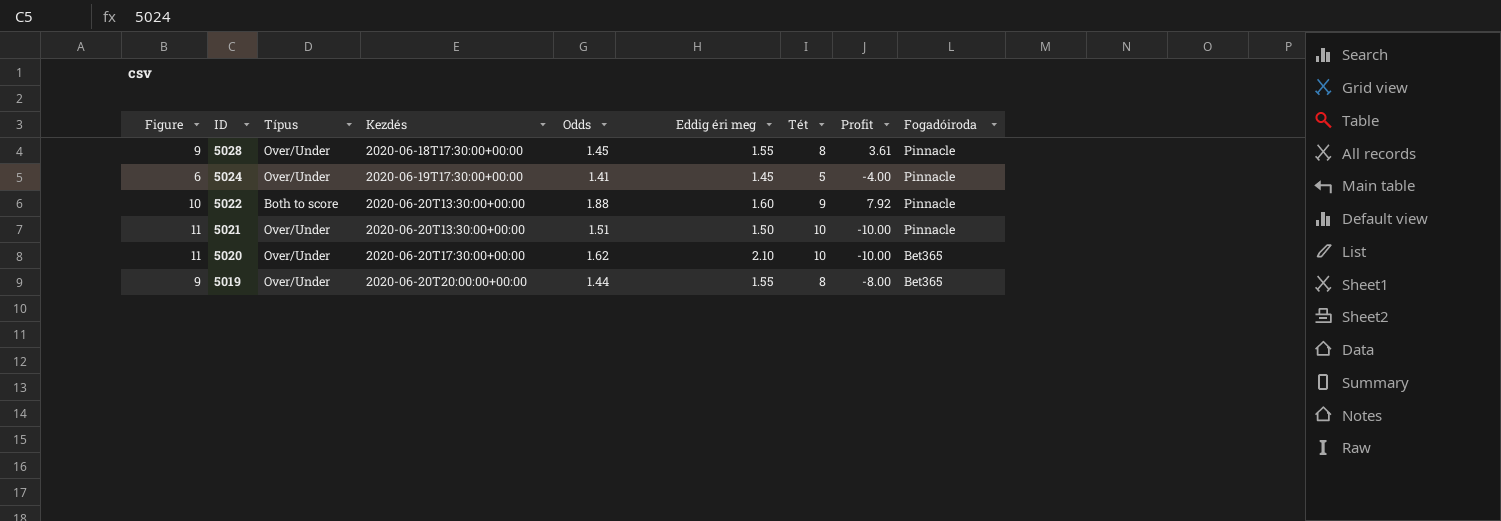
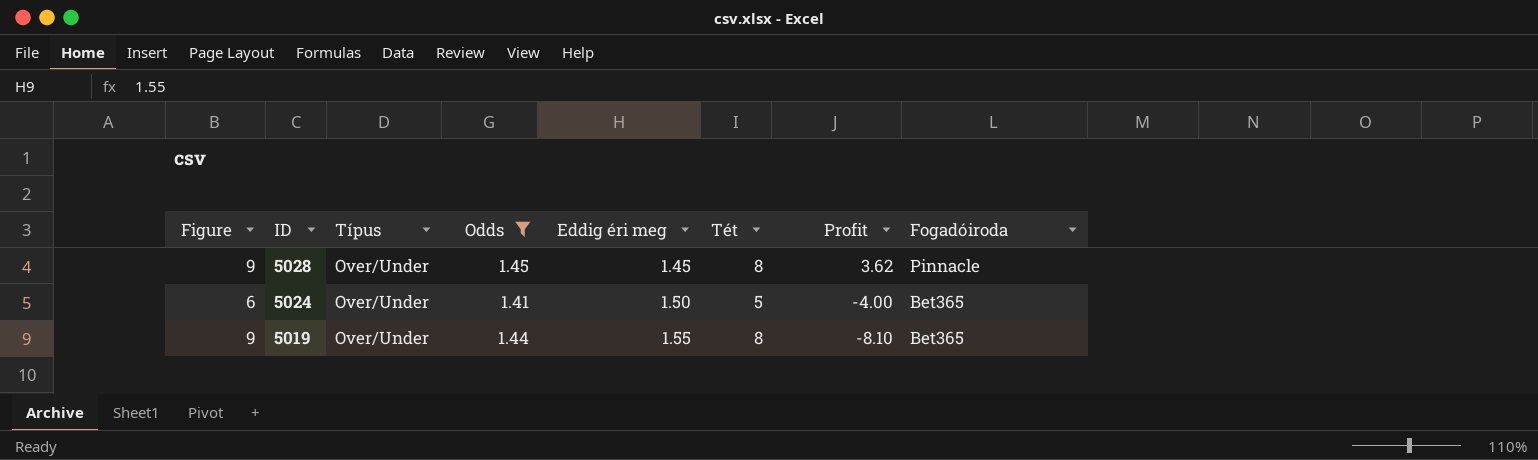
filter: none -> Odds <= 1.45
column Kezdés | position: 4 -> none
5028 | Eddig éri meg: 1.55 -> 1.45
5028 | Profit: 3.61 -> 3.62
5024 | Eddig éri meg: 1.45 -> 1.50
5024 | Fogadóiroda: Pinnacle -> Bet365
5019 | Profit: -8.00 -> -8.10

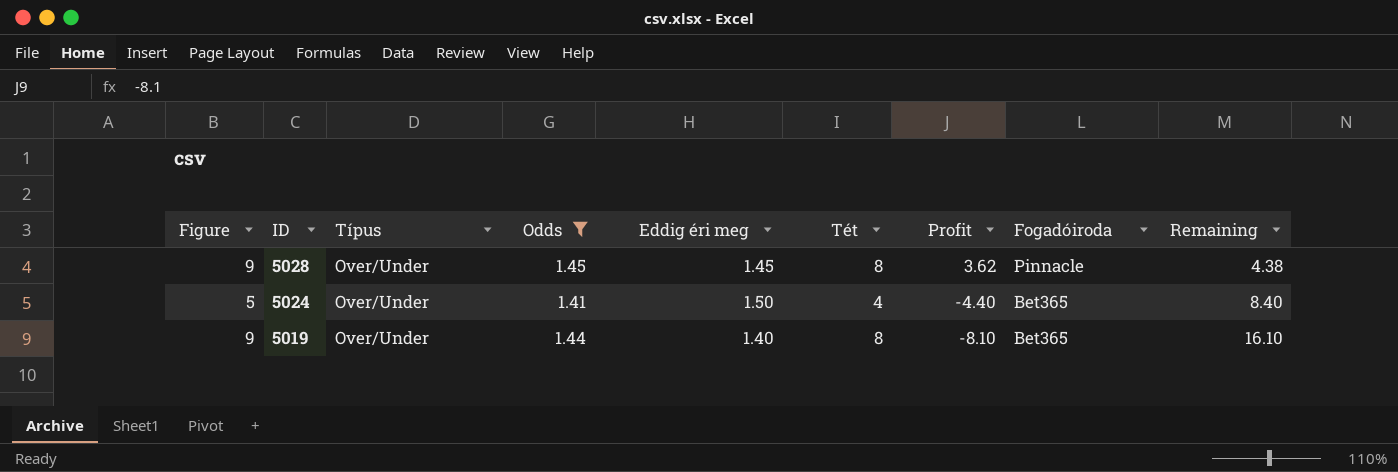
column Remaining | formula: none -> [Tét] - [Profit]
5024 | Figure: 6 -> 5
5024 | Tét: 5 -> 4
5024 | Profit: -4.00 -> -4.40
5019 | Eddig éri meg: 1.55 -> 1.40

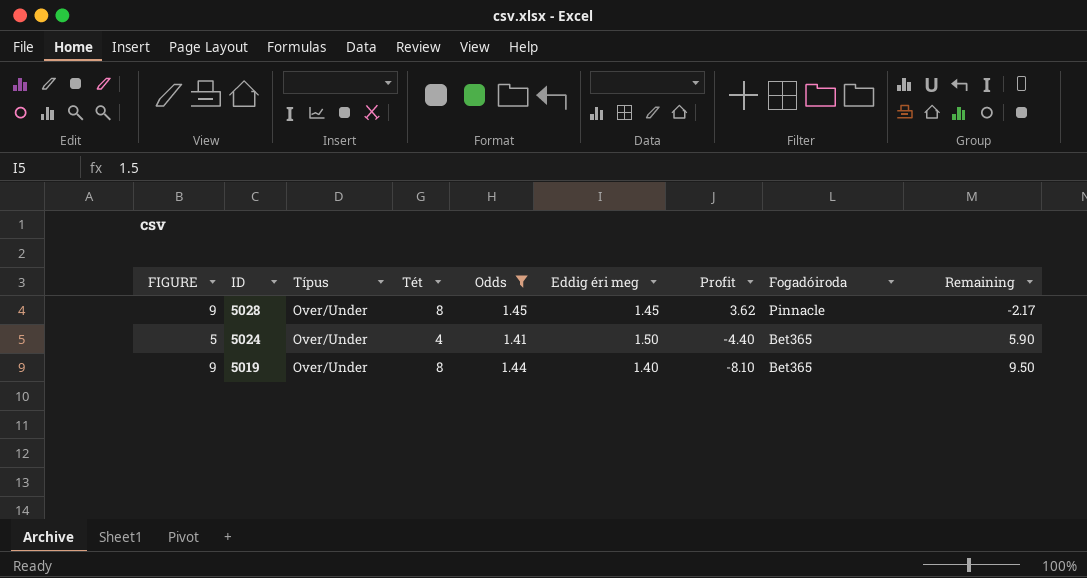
column name: Figure -> FIGURE
column Tét | position: 6 -> 4
column Remaining | formula: [Tét] - [Profit] -> [Eddig éri meg] - [Profit]

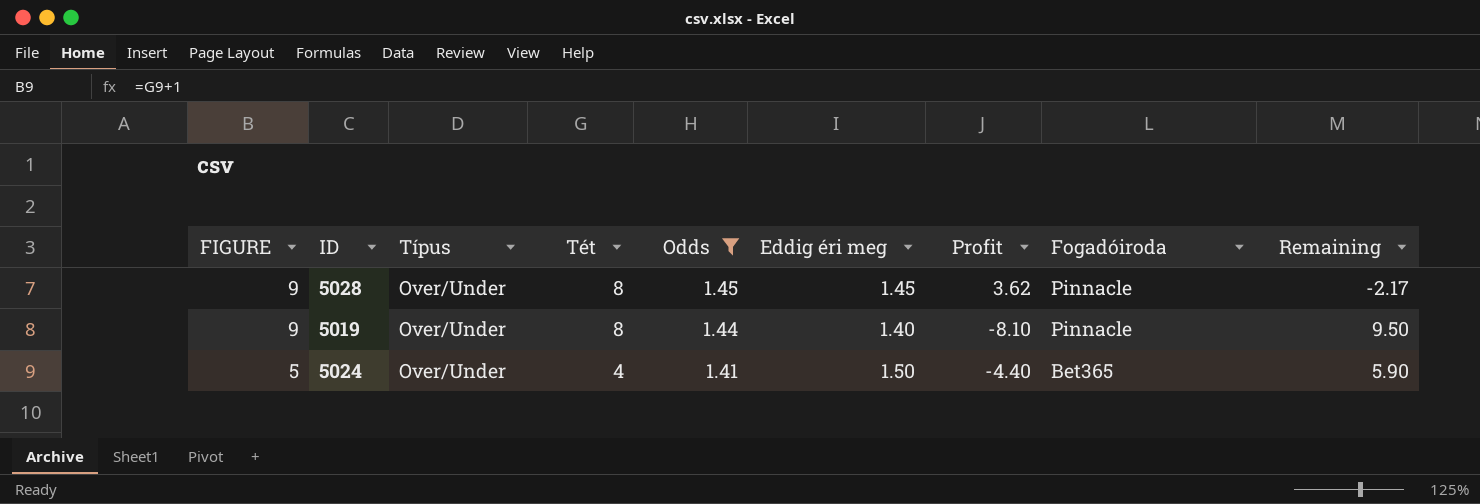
row order: ID descending -> FIGURE descending
5019 | Fogadóiroda: Bet365 -> Pinnacle

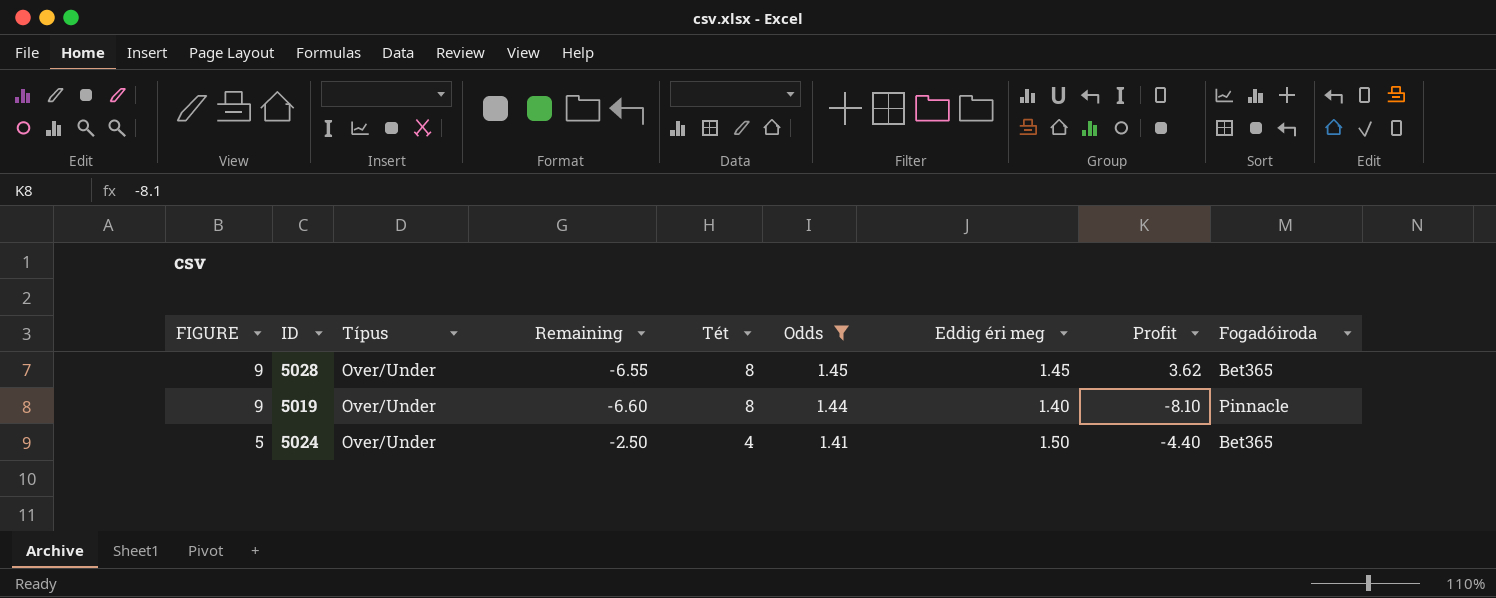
column Remaining | formula: [Eddig éri meg] - [Profit] -> [Eddig éri meg] - [Tét]
column Remaining | position: 9 -> 4
5028 | Fogadóiroda: Pinnacle -> Bet365

